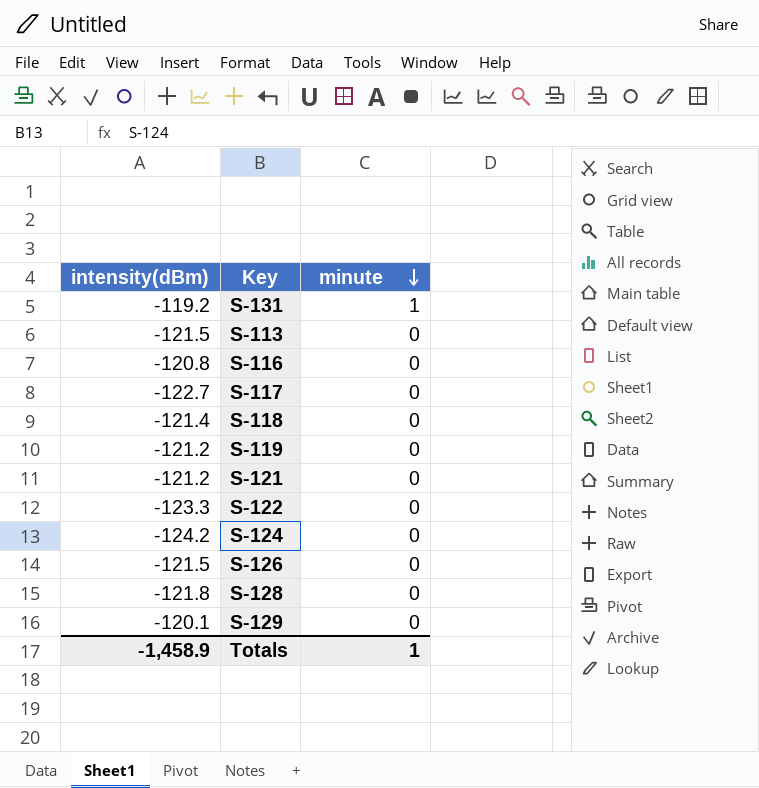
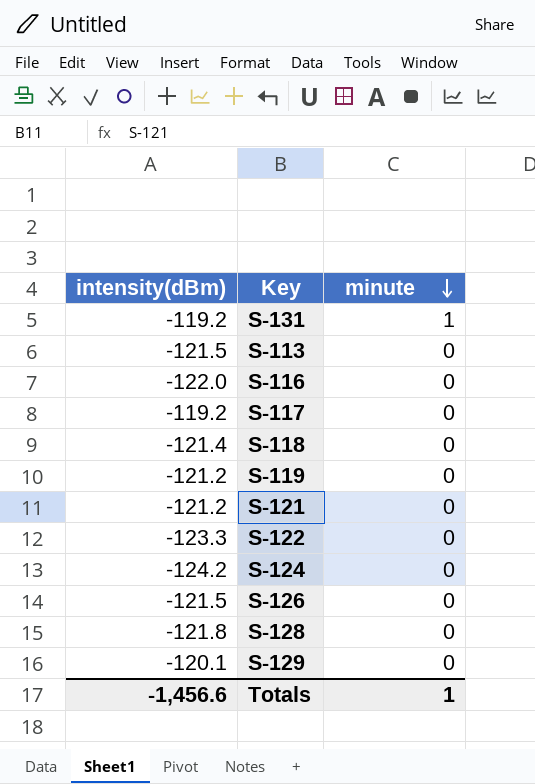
S-116 | intensity(dBm): -120.8 -> -122.0
S-117 | intensity(dBm): -122.7 -> -119.2
Totals | intensity(dBm): -1,458.9 -> -1,456.6

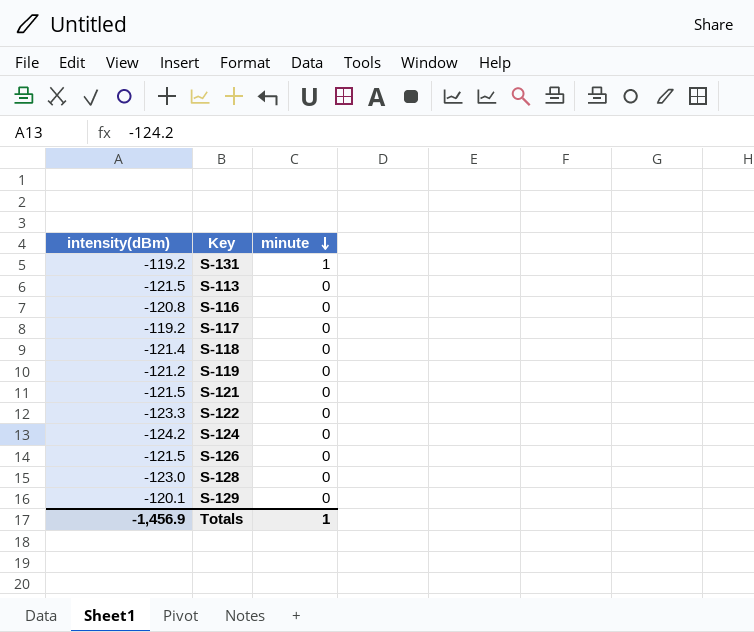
S-116 | intensity(dBm): -122.0 -> -120.8
S-121 | intensity(dBm): -121.2 -> -121.5
S-128 | intensity(dBm): -121.8 -> -123.0
Totals | intensity(dBm): -1,456.6 -> -1,456.9

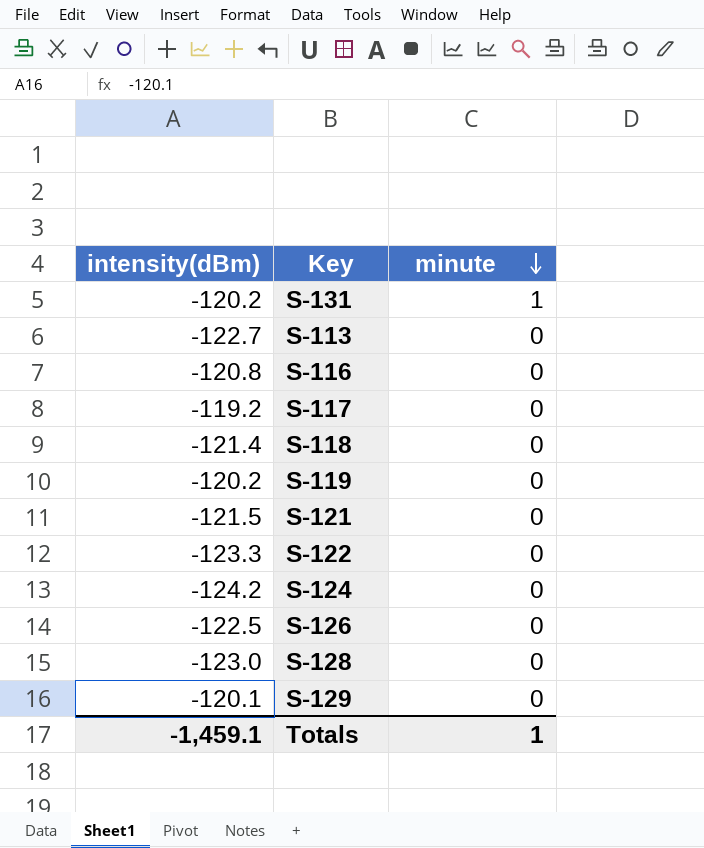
S-131 | intensity(dBm): -119.2 -> -120.2
S-113 | intensity(dBm): -121.5 -> -122.7
S-119 | intensity(dBm): -121.2 -> -120.2
S-126 | intensity(dBm): -121.5 -> -122.5
Totals | intensity(dBm): -1,456.9 -> -1,459.1

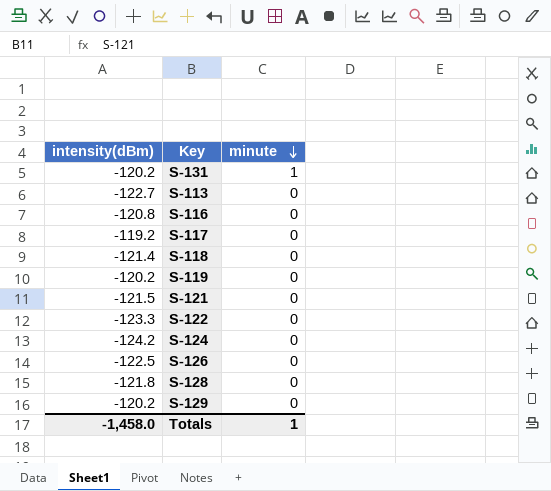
S-128 | intensity(dBm): -123.0 -> -121.8
S-129 | intensity(dBm): -120.1 -> -120.2
Totals | intensity(dBm): -1,459.1 -> -1,458.0

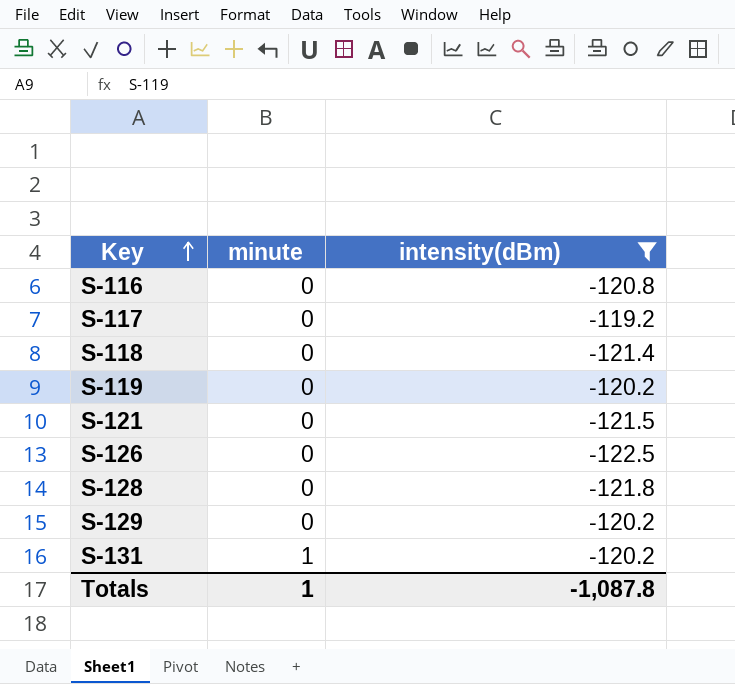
filter: none -> intensity(dBm) >= -122.5
row order: minute descending -> Key ascending
column intensity(dBm) | position: 1 -> 3
Totals | intensity(dBm): -1,458.0 -> -1,087.8

